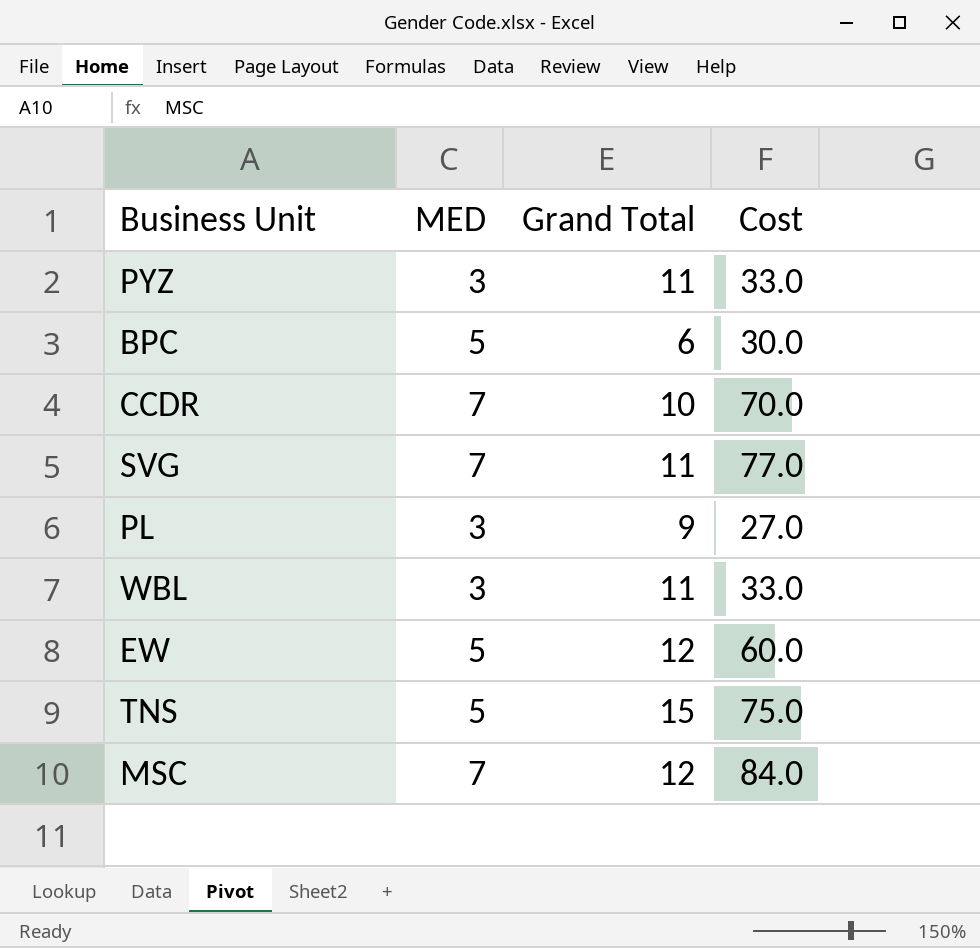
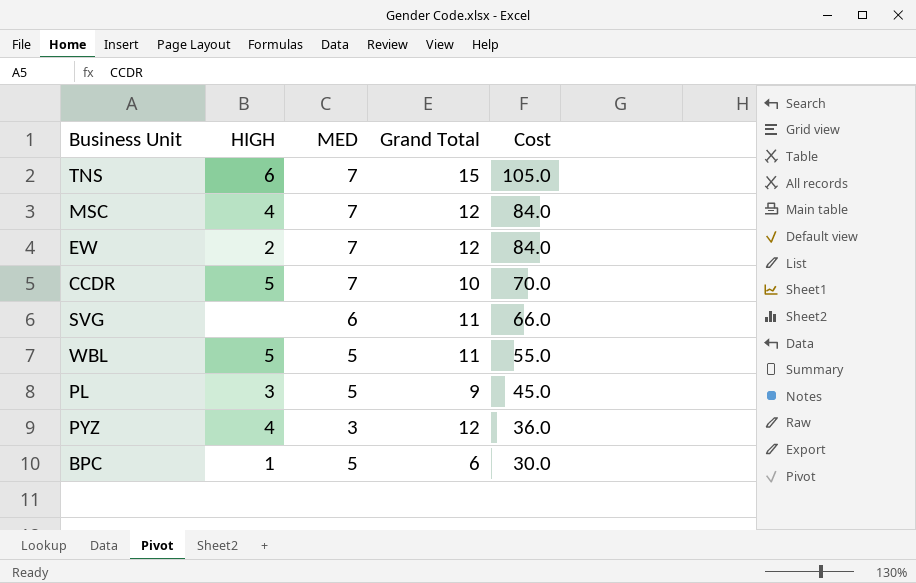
row order: none -> Cost descending
column HIGH | position: none -> 2
TNS | MED: 5 -> 7
TNS | Cost: 75.0 -> 105.0
EW | MED: 5 -> 7
EW | Cost: 60.0 -> 84.0
SVG | MED: 7 -> 6
SVG | Cost: 77.0 -> 66.0
WBL | MED: 3 -> 5
WBL | Cost: 33.0 -> 55.0
PL | MED: 3 -> 5
PL | Cost: 27.0 -> 45.0
PYZ | Grand Total: 11 -> 12
PYZ | Cost: 33.0 -> 36.0

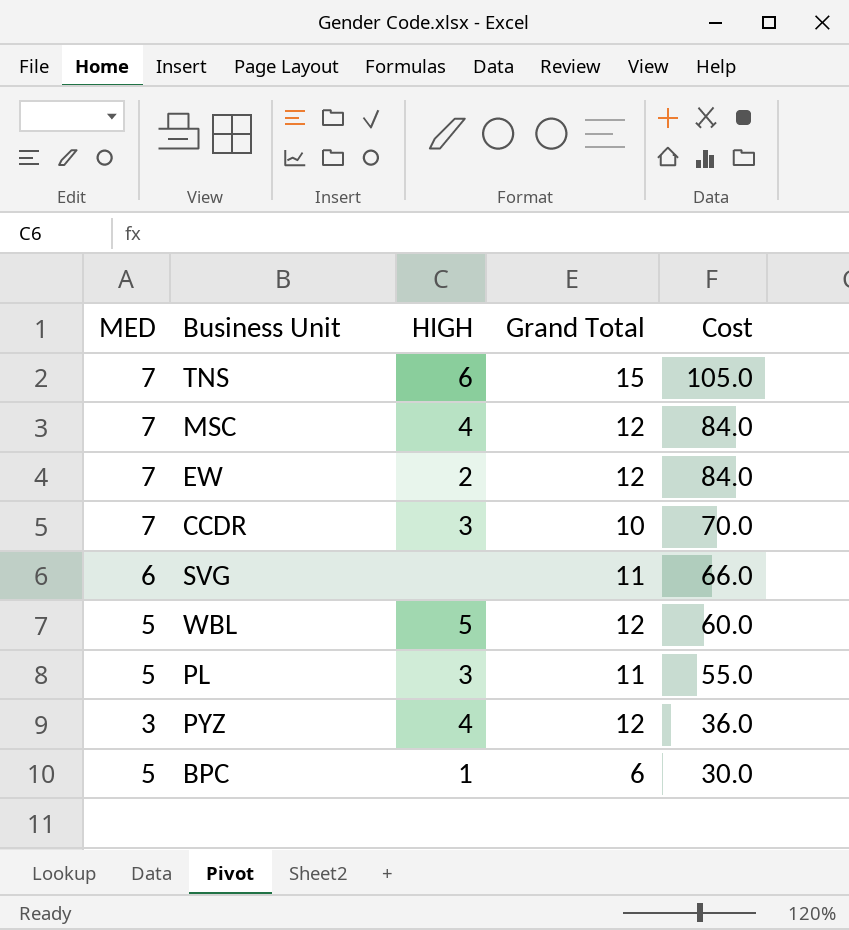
column MED | position: 3 -> 1
CCDR | HIGH: 5 -> 3
WBL | Grand Total: 11 -> 12
WBL | Cost: 55.0 -> 60.0
PL | Grand Total: 9 -> 11
PL | Cost: 45.0 -> 55.0

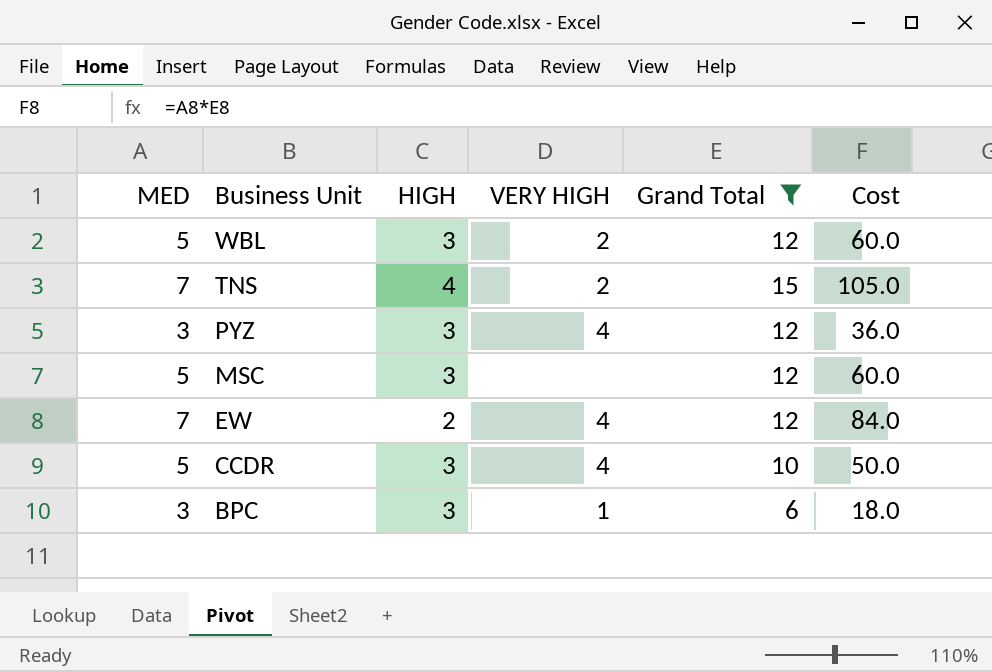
filter: none -> Grand Total != 11
row order: Cost descending -> Business Unit descending
column VERY HIGH | position: none -> 4
WBL | HIGH: 5 -> 3
TNS | HIGH: 6 -> 4
PYZ | HIGH: 4 -> 3
MSC | MED: 7 -> 5
MSC | HIGH: 4 -> 3
MSC | Cost: 84.0 -> 60.0
CCDR | MED: 7 -> 5
CCDR | Cost: 70.0 -> 50.0
BPC | MED: 5 -> 3
BPC | HIGH: 1 -> 3
BPC | Cost: 30.0 -> 18.0

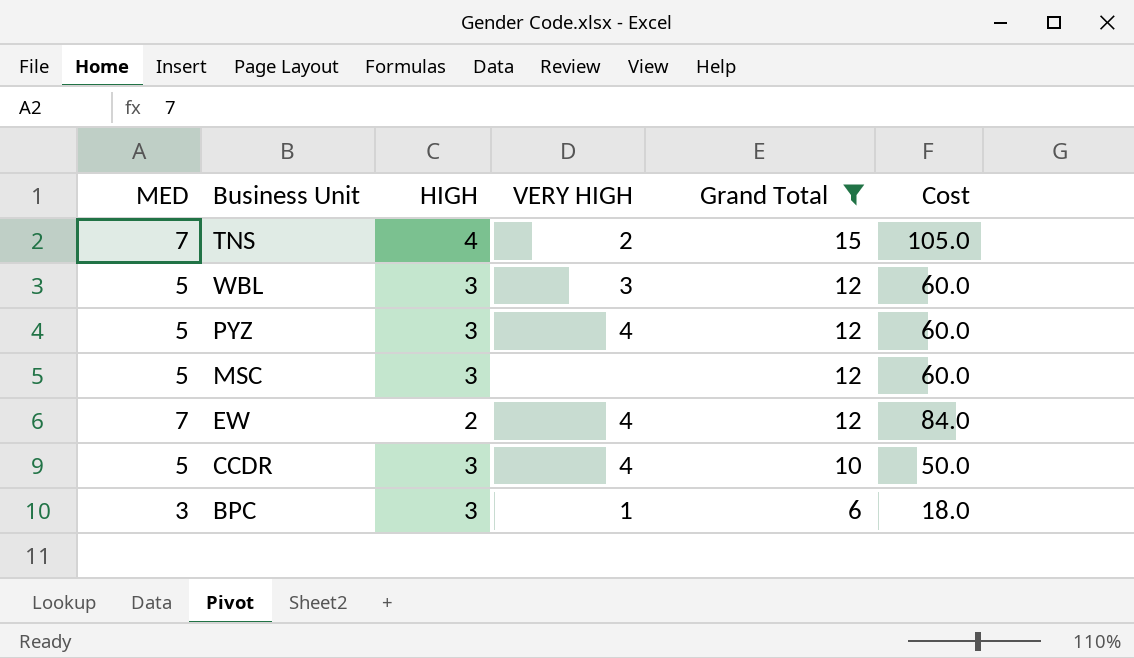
row order: Business Unit descending -> Grand Total descending
WBL | VERY HIGH: 2 -> 3
PYZ | MED: 3 -> 5
PYZ | Cost: 36.0 -> 60.0

